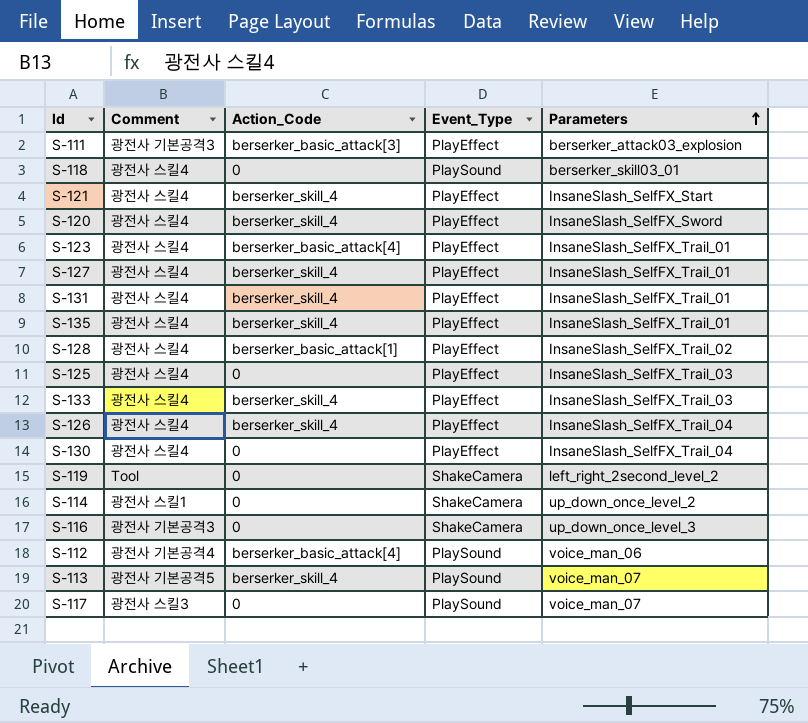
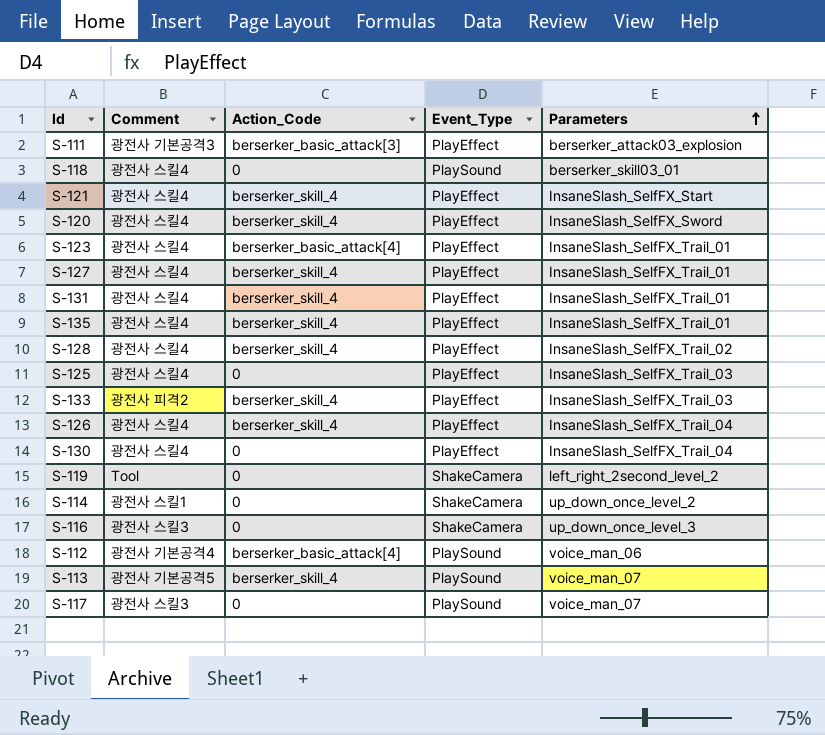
S-128 | Action_Code: berserker_basic_attack[1] -> berserker_skill_4
S-133 | Comment: 광전사 스킬4 -> 광전사 피격2
S-116 | Comment: 광전사 기본공격3 -> 광전사 스킬3

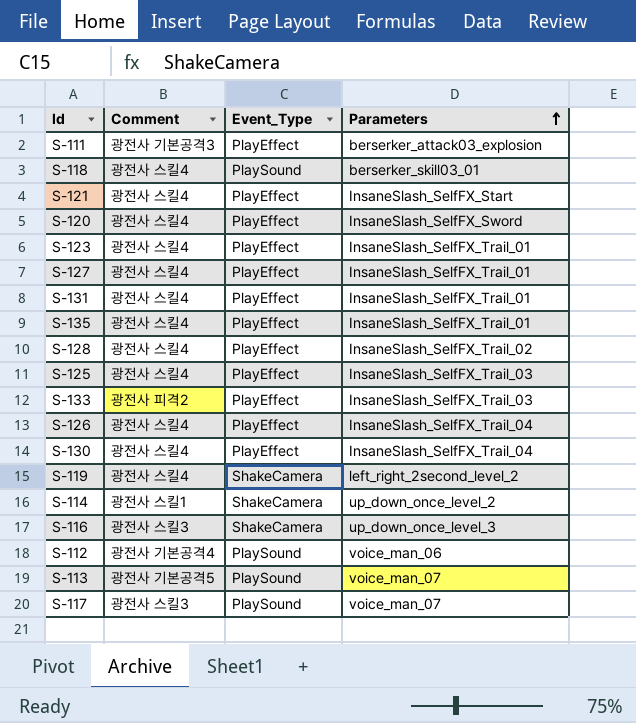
column Action_Code | position: 3 -> none
S-119 | Comment: Tool -> 광전사 스킬4

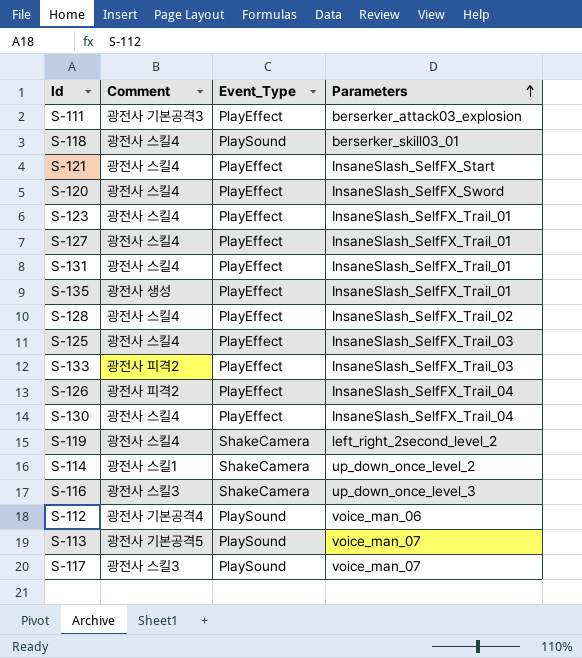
S-135 | Comment: 광전사 스킬4 -> 광전사 생성
S-126 | Comment: 광전사 스킬4 -> 광전사 피격2

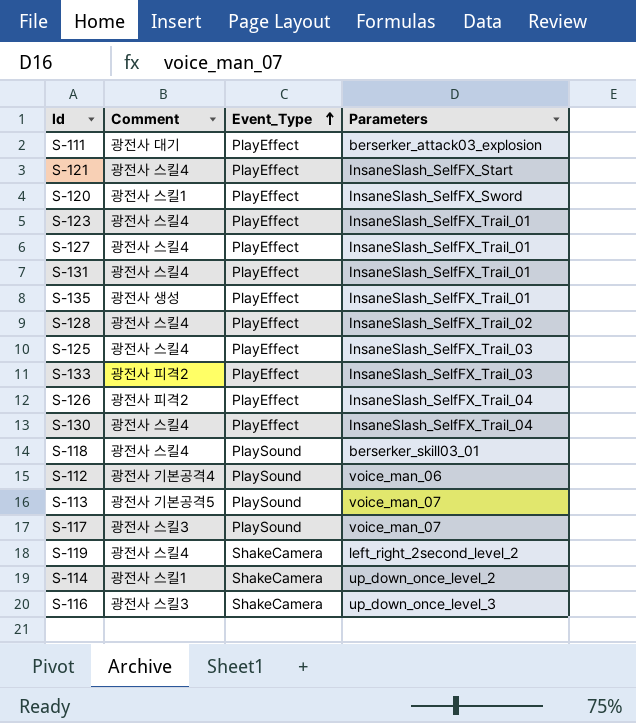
row order: Parameters ascending -> Event_Type ascending
S-111 | Comment: 광전사 기본공격3 -> 광전사 대기
S-120 | Comment: 광전사 스킬4 -> 광전사 스킬1

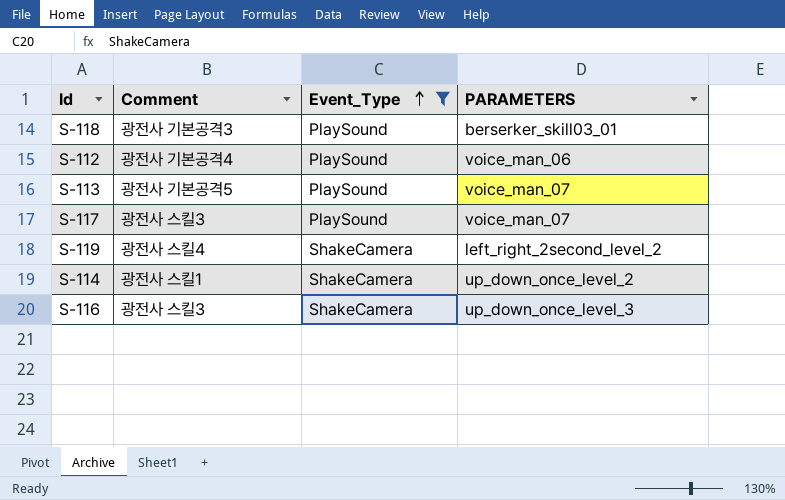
filter: none -> Event_Type != PlayEffect
column name: Parameters -> PARAMETERS
S-118 | Comment: 광전사 스킬4 -> 광전사 기본공격3

